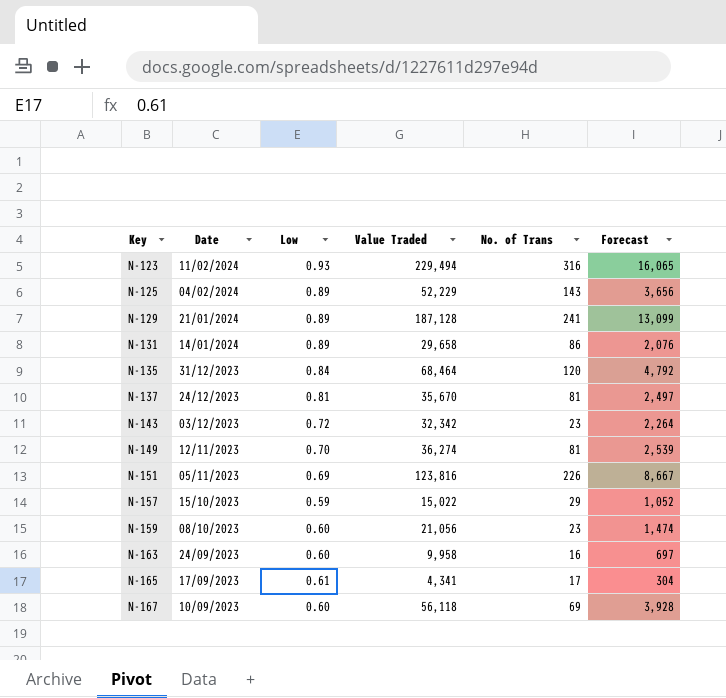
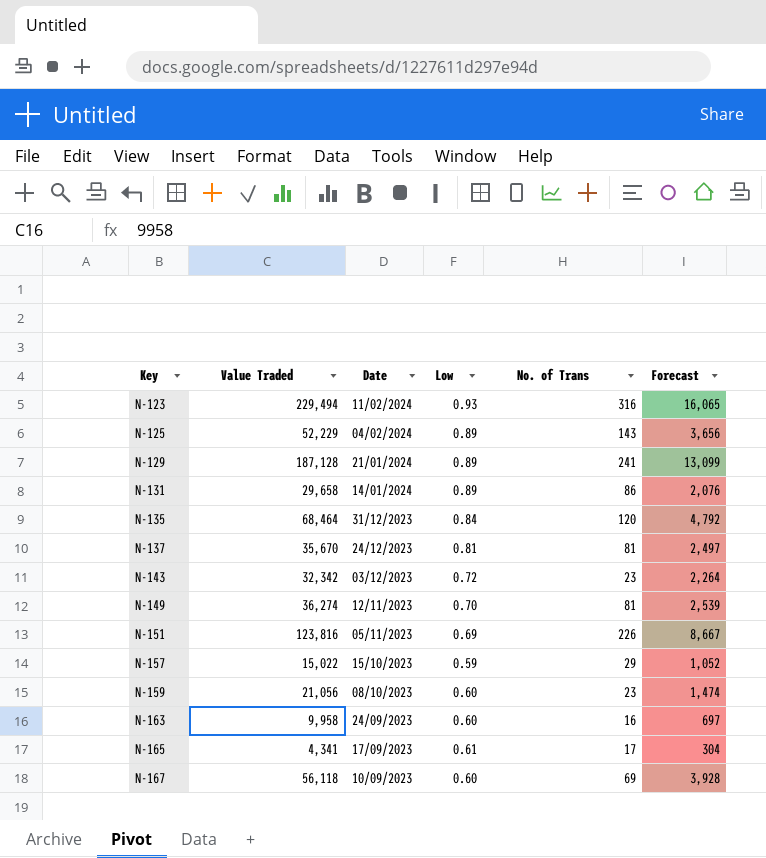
column Value Traded | position: 4 -> 2

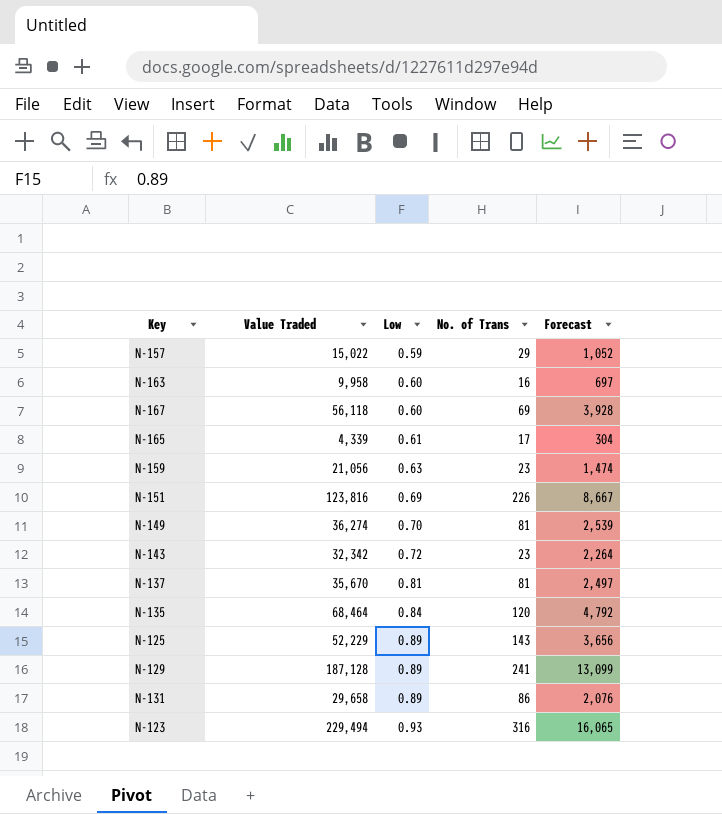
row order: Key ascending -> Low ascending
column Date | position: 3 -> none
N-165 | Value Traded: 4,341 -> 4,339
N-159 | Low: 0.60 -> 0.63

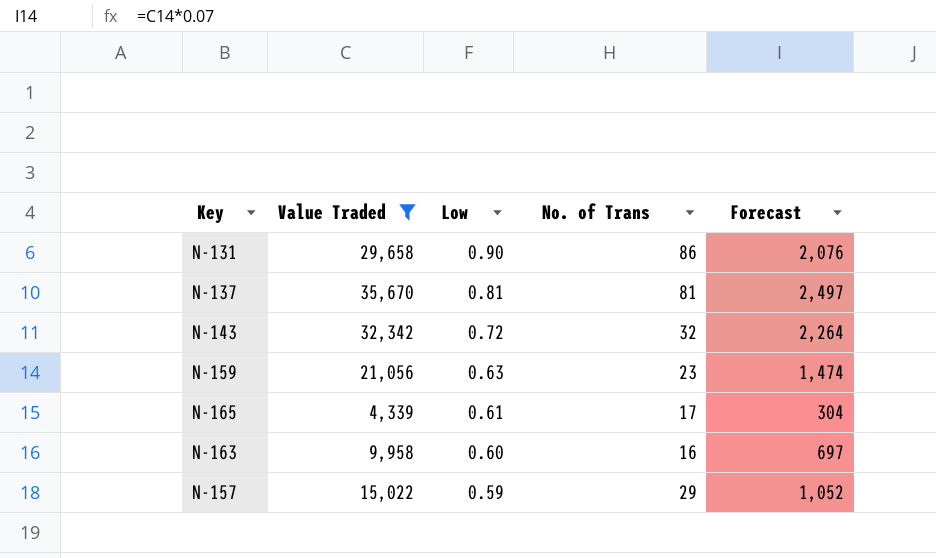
filter: none -> Value Traded <= 35,670
row order: Low ascending -> Low descending
N-131 | Low: 0.89 -> 0.90
N-143 | No. of Trans: 23 -> 32

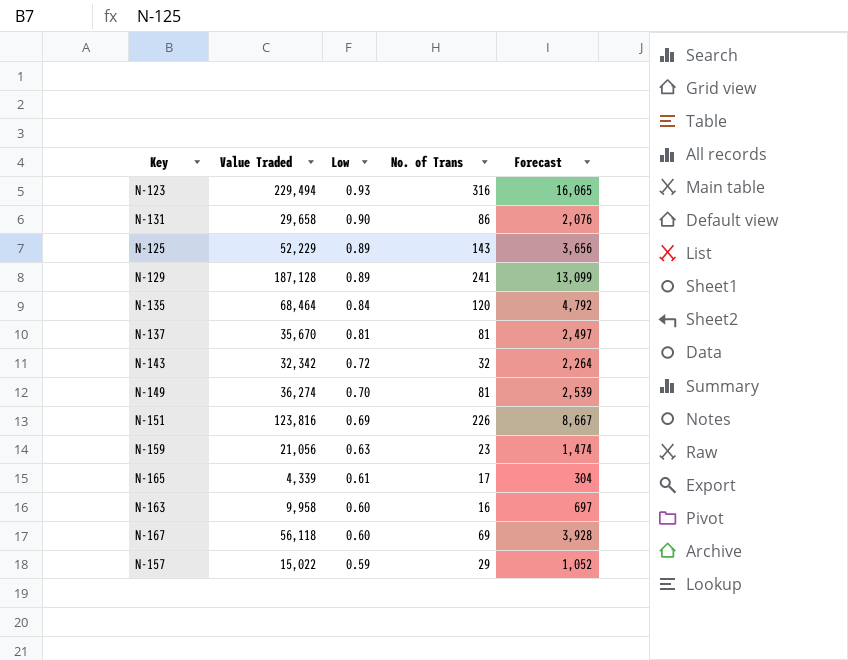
filter: Value Traded <= 35,670 -> none

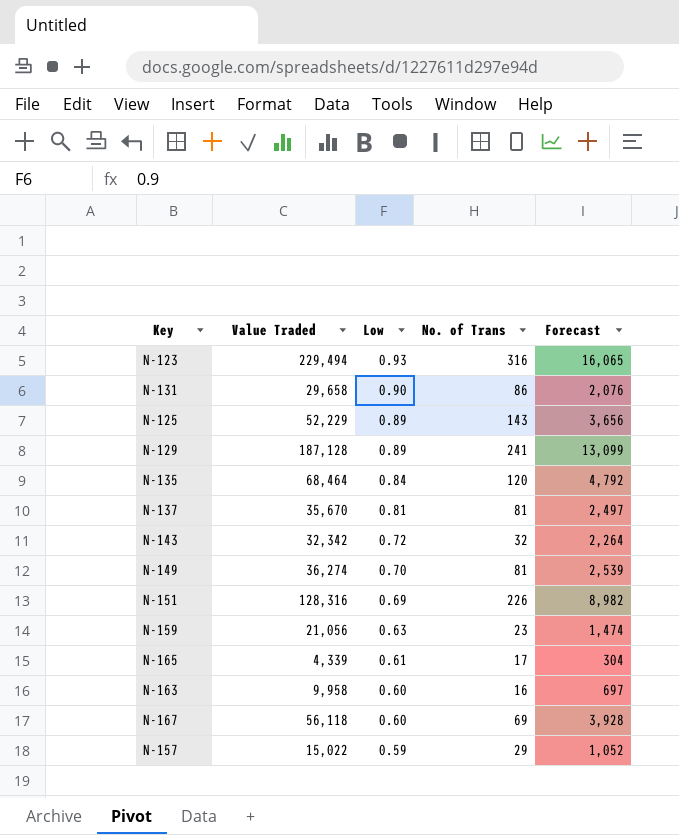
N-151 | Value Traded: 123,816 -> 128,316
N-151 | Forecast: 8,667 -> 8,982

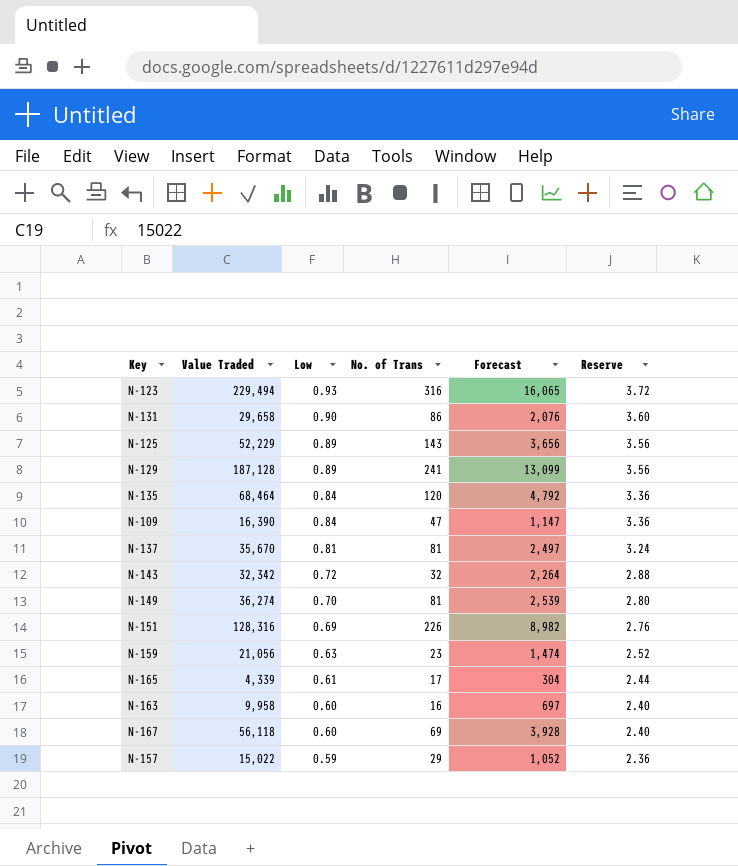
column Reserve | formula: none -> [Low] * 4
row N-109: none -> 16,390 | 0.84 | 47 | 1,147 | 3.36

